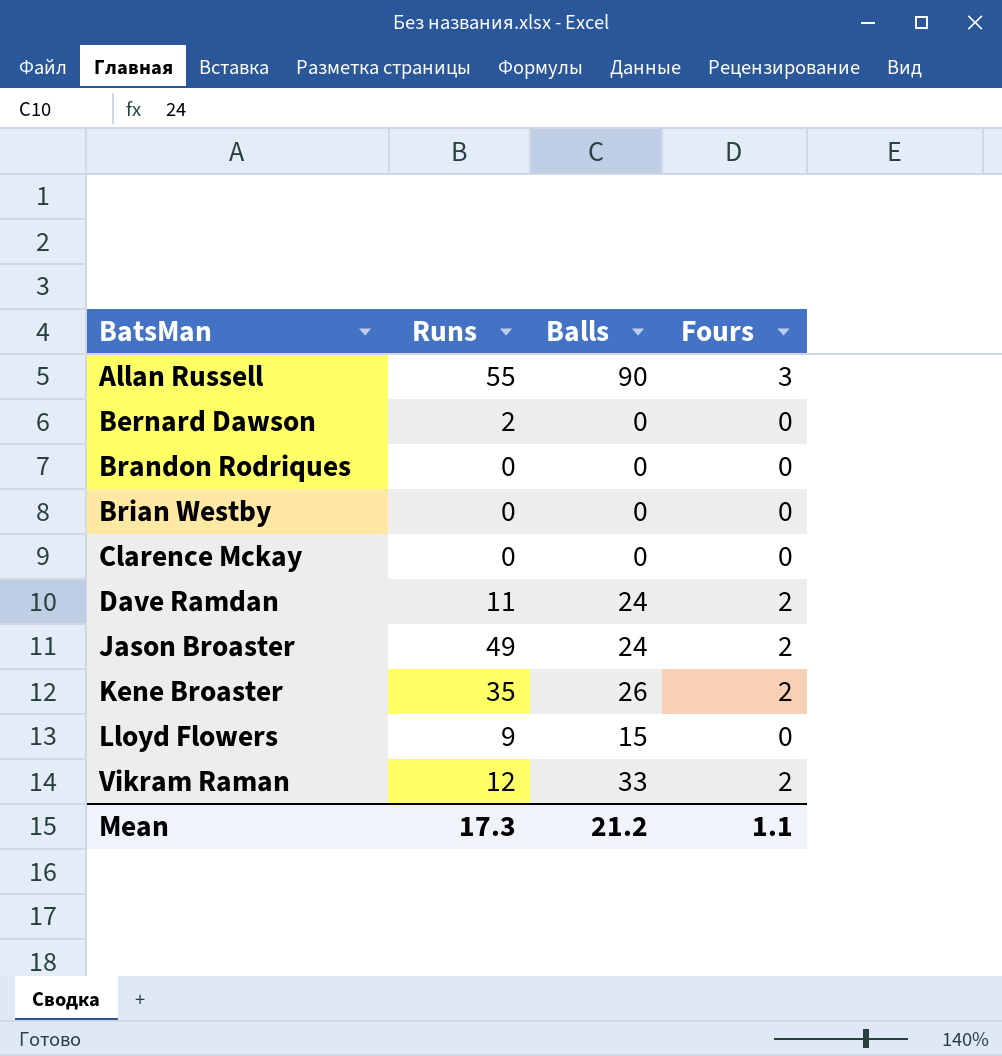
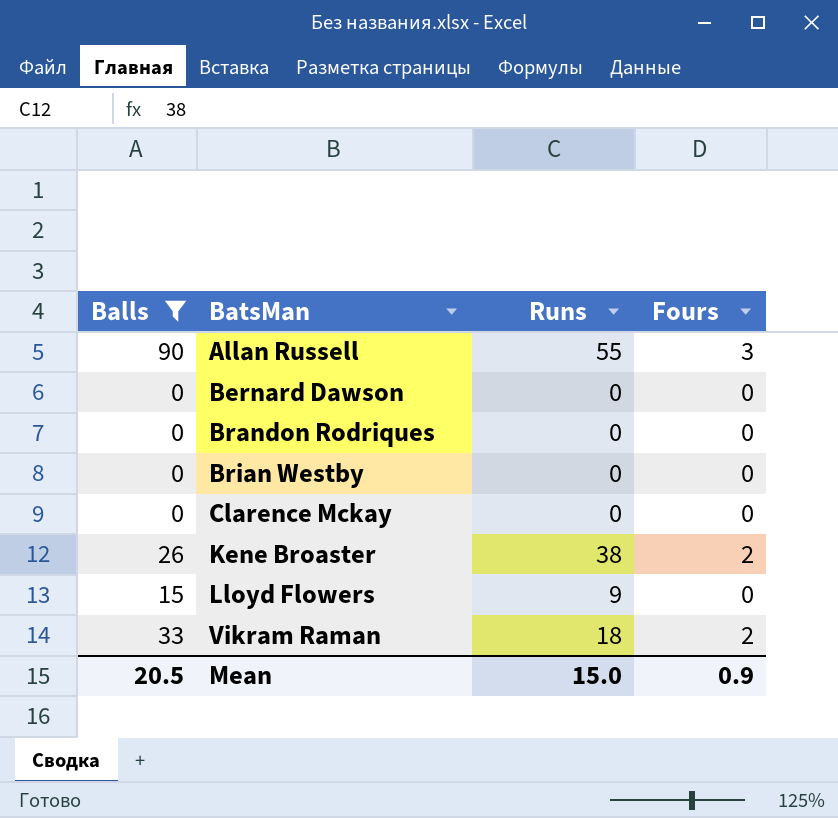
filter: none -> Balls != 24
column Balls | position: 3 -> 1
Bernard Dawson | Runs: 2 -> 0
Kene Broaster | Runs: 35 -> 38
Vikram Raman | Runs: 12 -> 18
Mean | Balls: 21.2 -> 20.5
Mean | Runs: 17.3 -> 15.0
Mean | Fours: 1.1 -> 0.9

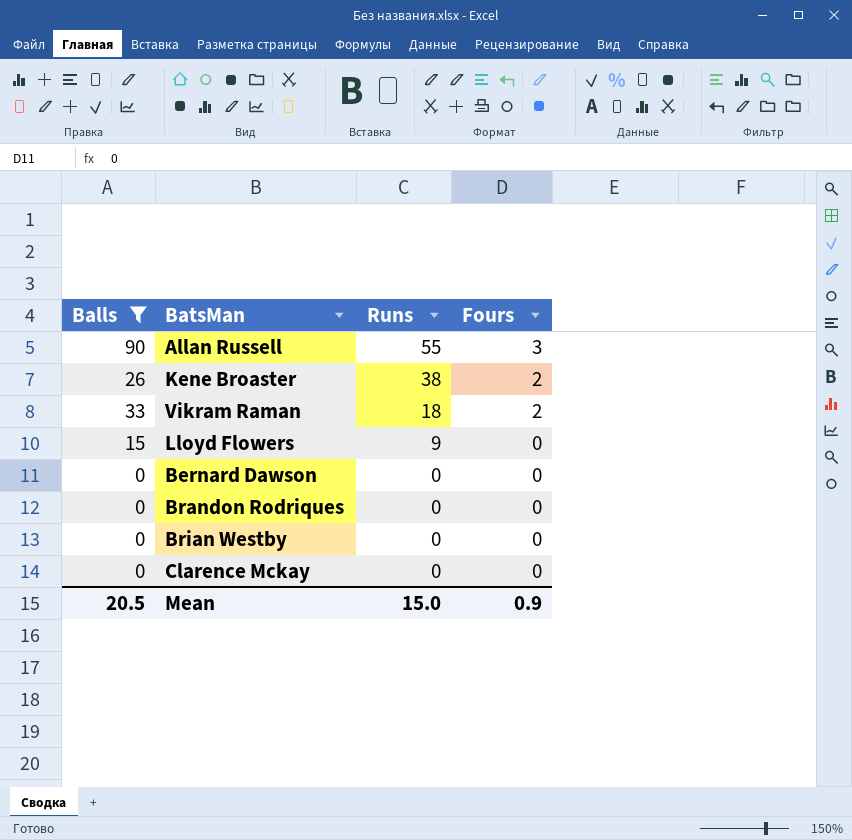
row order: BatsMan ascending -> Runs descending

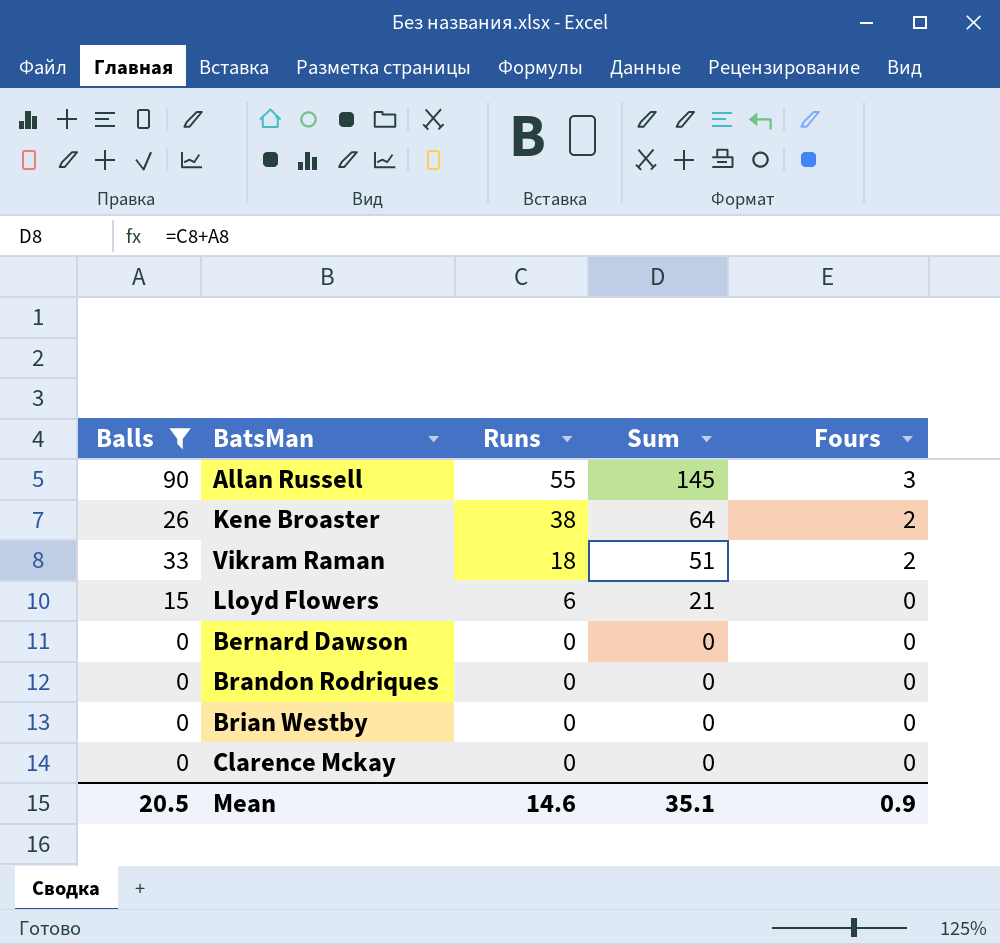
column Sum | formula: none -> [Balls] + [Runs]
Lloyd Flowers | Runs: 9 -> 6
Mean | Runs: 15.0 -> 14.6

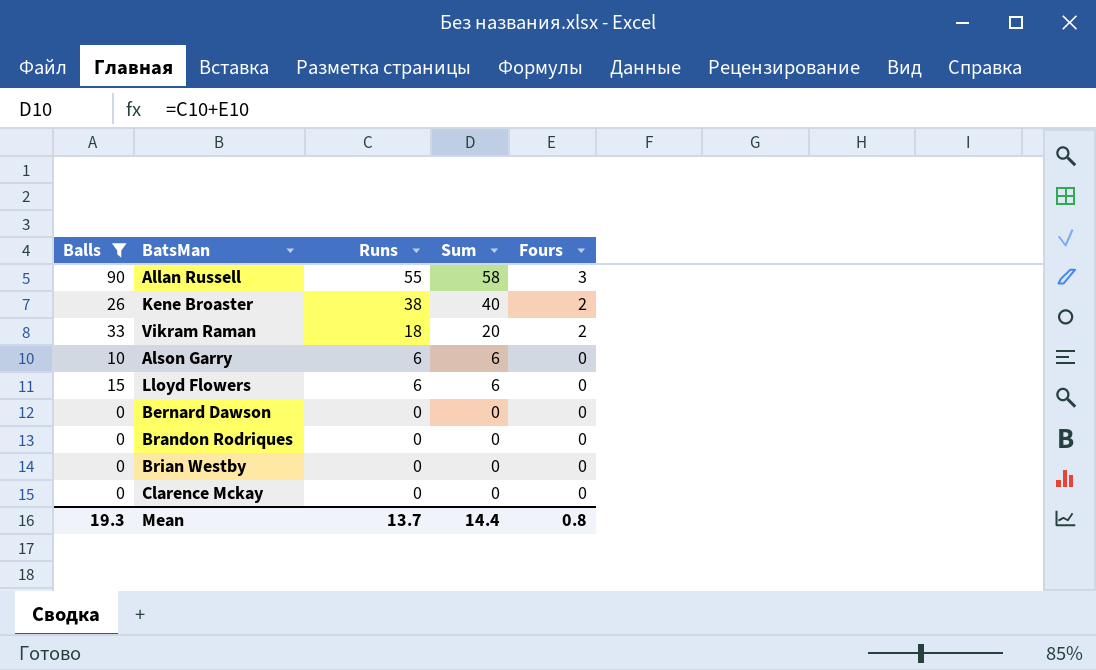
column Sum | formula: [Balls] + [Runs] -> [Runs] + [Fours]
row Alson Garry: none -> 10 | 6 | 6 | 0
Mean | Balls: 20.5 -> 19.3
Mean | Runs: 14.6 -> 13.7
Mean | Sum: 35.1 -> 14.4
Mean | Fours: 0.9 -> 0.8

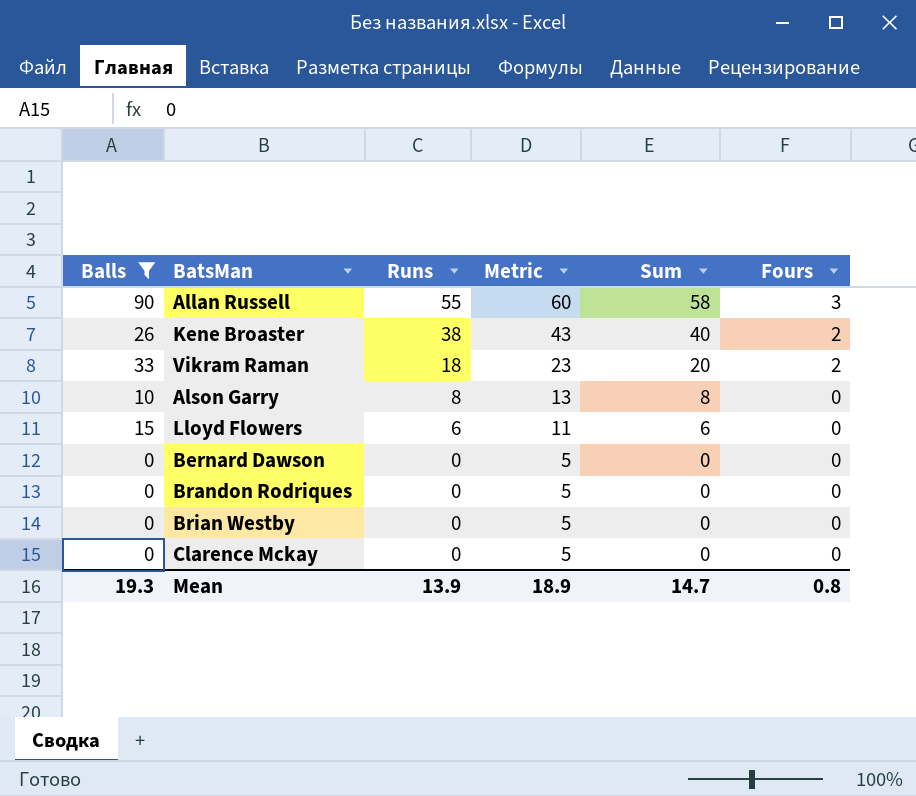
column Metric | formula: none -> [Runs] + 5
Alson Garry | Runs: 6 -> 8
Alson Garry | Sum: 6 -> 8
Mean | Runs: 13.7 -> 13.9
Mean | Sum: 14.4 -> 14.7

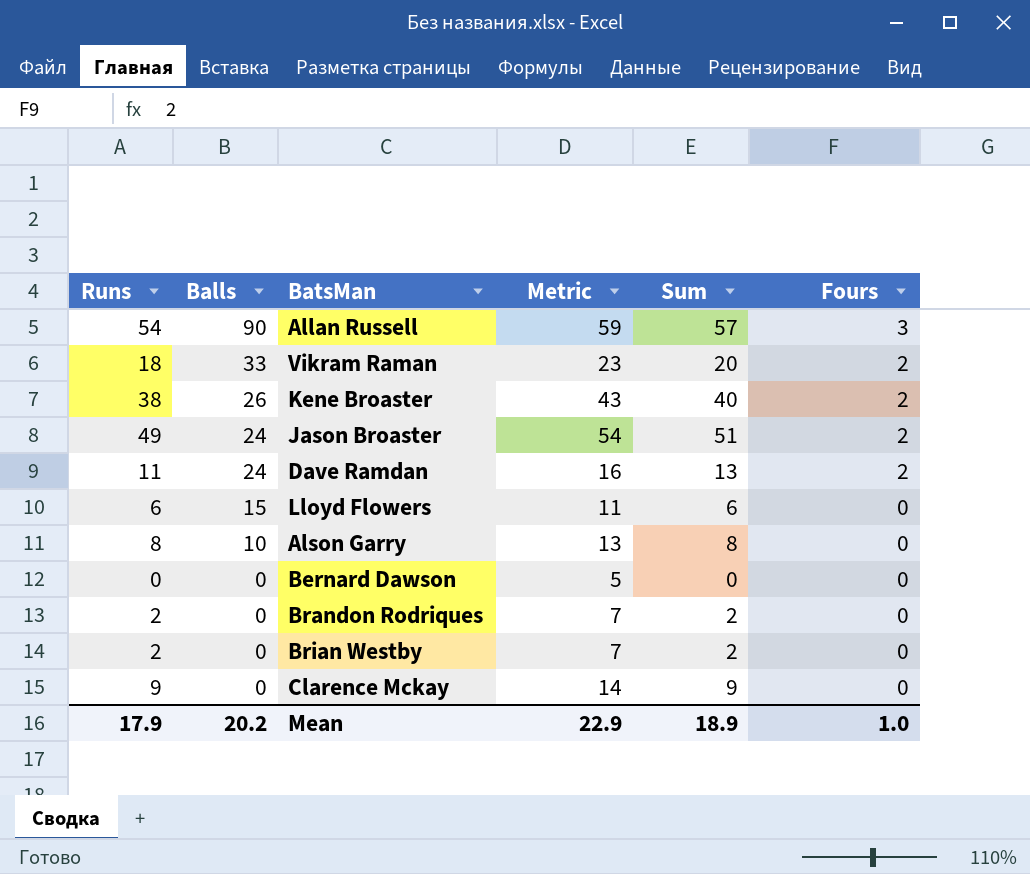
filter: Balls != 24 -> none
row order: Runs descending -> Balls descending
column Runs | position: 3 -> 1
Allan Russell | Runs: 55 -> 54
Allan Russell | Metric: 60 -> 59
Allan Russell | Sum: 58 -> 57
Brandon Rodriques | Runs: 0 -> 2
Brandon Rodriques | Metric: 5 -> 7
Brandon Rodriques | Sum: 0 -> 2
Brian Westby | Runs: 0 -> 2
Brian Westby | Metric: 5 -> 7
Brian Westby | Sum: 0 -> 2
Clarence Mckay | Runs: 0 -> 9
Clarence Mckay | Metric: 5 -> 14
Clarence Mckay | Sum: 0 -> 9
Mean | Runs: 13.9 -> 17.9
Mean | Balls: 19.3 -> 20.2
Mean | Metric: 18.9 -> 22.9
Mean | Sum: 14.7 -> 18.9
Mean | Fours: 0.8 -> 1.0

